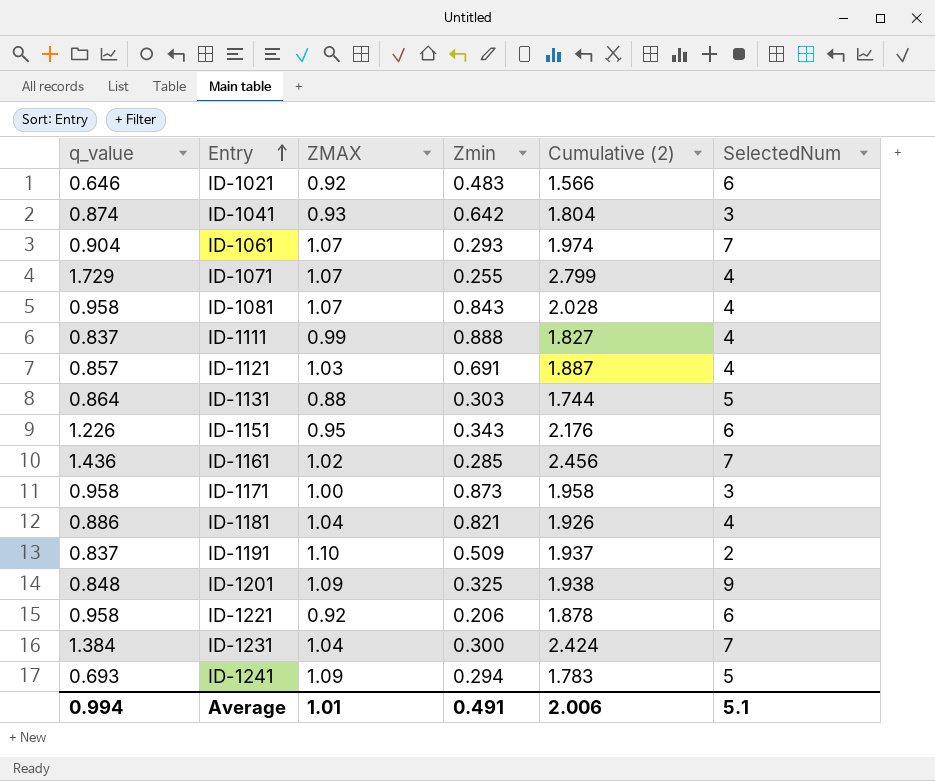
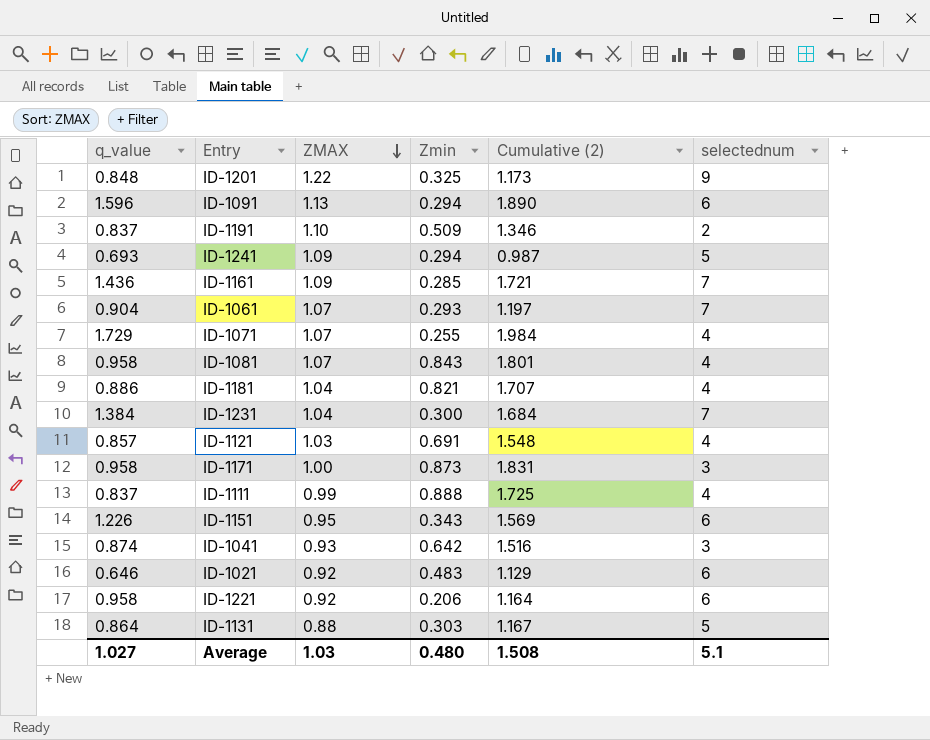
row order: Entry ascending -> ZMAX descending
column Cumulative (2) | formula: [q_value] + [ZMAX] -> [q_value] + [Zmin]
column name: SelectedNum -> selectednum
ID-1201 | ZMAX: 1.09 -> 1.22
row ID-1091: none -> 1.596 | 1.13 | 0.294 | 1.890 | 6
ID-1161 | ZMAX: 1.02 -> 1.09
Average | q_value: 0.994 -> 1.027
Average | ZMAX: 1.01 -> 1.03
Average | Zmin: 0.491 -> 0.480
Average | Cumulative (2): 2.006 -> 1.508

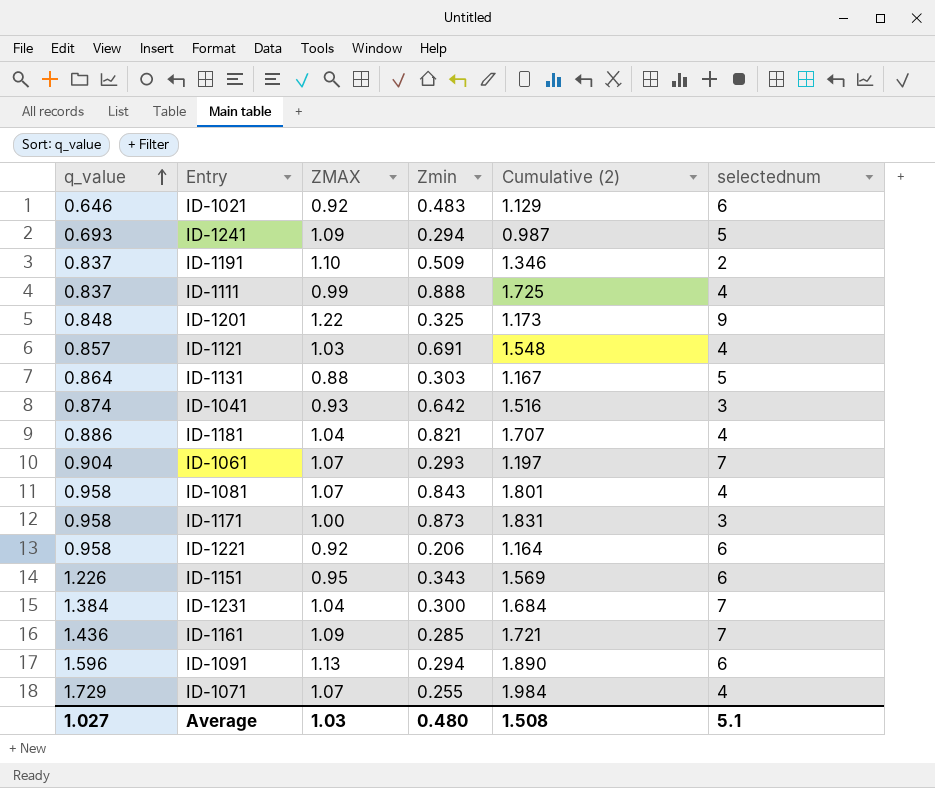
row order: ZMAX descending -> q_value ascending

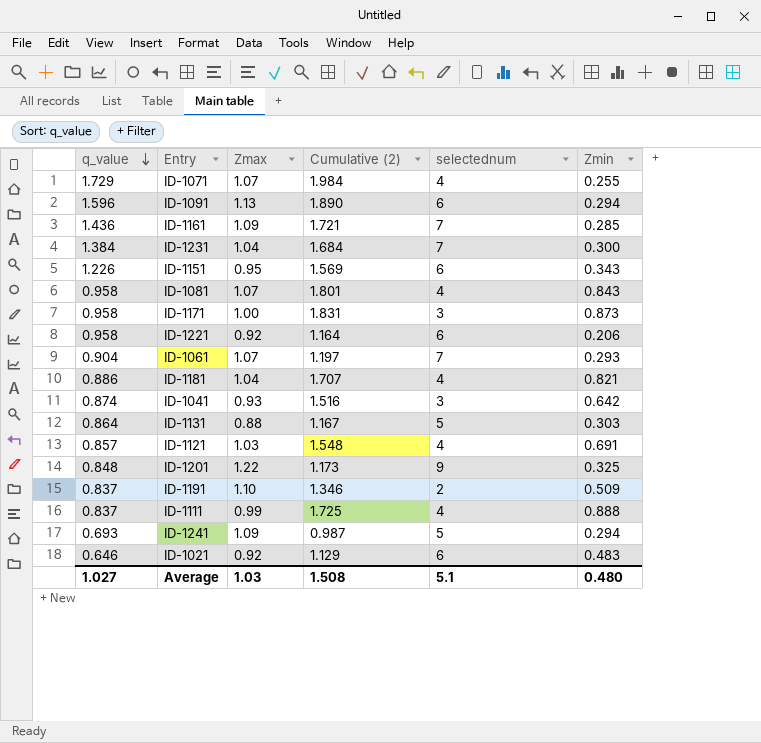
row order: q_value ascending -> q_value descending
column name: ZMAX -> Zmax
column Zmin | position: 4 -> 6

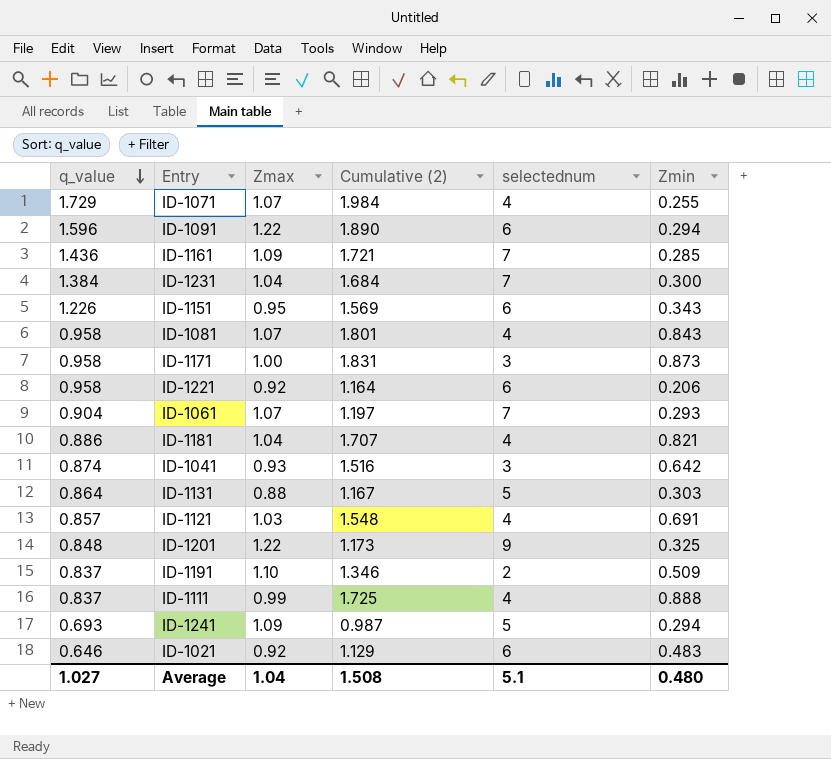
ID-1091 | Zmax: 1.13 -> 1.22
Average | Zmax: 1.03 -> 1.04

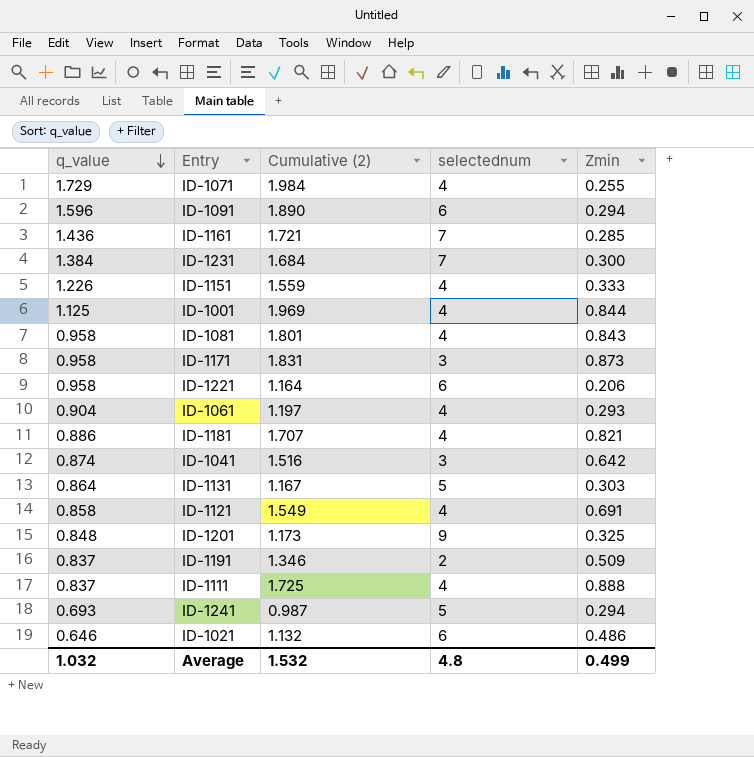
column Zmax | position: 3 -> none
ID-1151 | Cumulative (2): 1.569 -> 1.559
ID-1151 | selectednum: 6 -> 4
ID-1151 | Zmin: 0.343 -> 0.333
row ID-1001: none -> 1.125 | 1.969 | 4 | 0.844
ID-1061 | selectednum: 7 -> 4
ID-1121 | q_value: 0.857 -> 0.858
ID-1121 | Cumulative (2): 1.548 -> 1.549
ID-1021 | Cumulative (2): 1.129 -> 1.132
ID-1021 | Zmin: 0.483 -> 0.486
Average | q_value: 1.027 -> 1.032
Average | Cumulative (2): 1.508 -> 1.532
Average | selectednum: 5.1 -> 4.8
Average | Zmin: 0.480 -> 0.499

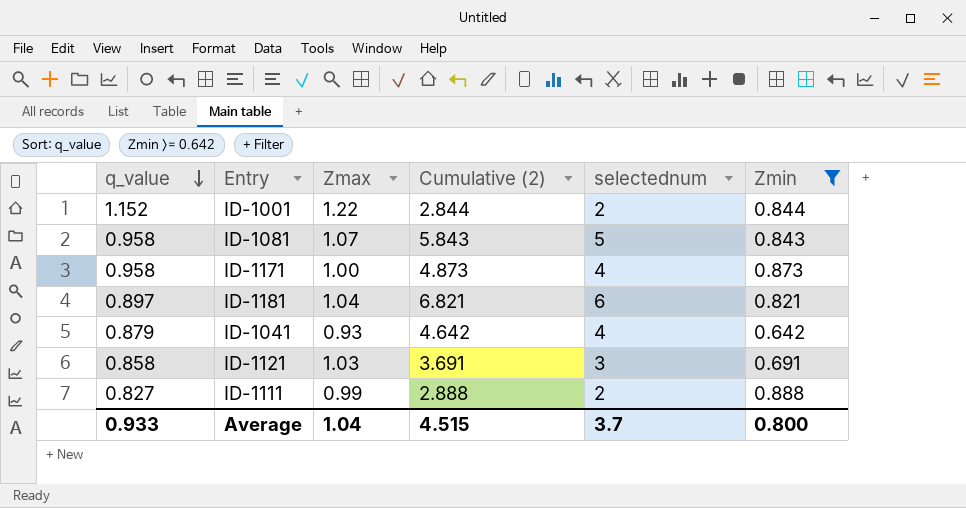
filter: none -> Zmin >= 0.642
column Zmax | position: none -> 3
column Cumulative (2) | formula: [q_value] + [Zmin] -> [selectednum] + [Zmin]
ID-1001 | q_value: 1.125 -> 1.152
ID-1001 | selectednum: 4 -> 2
ID-1081 | selectednum: 4 -> 5
ID-1171 | selectednum: 3 -> 4
ID-1181 | q_value: 0.886 -> 0.897
ID-1181 | selectednum: 4 -> 6
ID-1041 | q_value: 0.874 -> 0.879
ID-1041 | selectednum: 3 -> 4
ID-1121 | selectednum: 4 -> 3
ID-1111 | q_value: 0.837 -> 0.827
ID-1111 | selectednum: 4 -> 2
Average | q_value: 1.032 -> 0.933
Average | Cumulative (2): 1.532 -> 4.515
Average | selectednum: 4.8 -> 3.7
Average | Zmin: 0.499 -> 0.800

